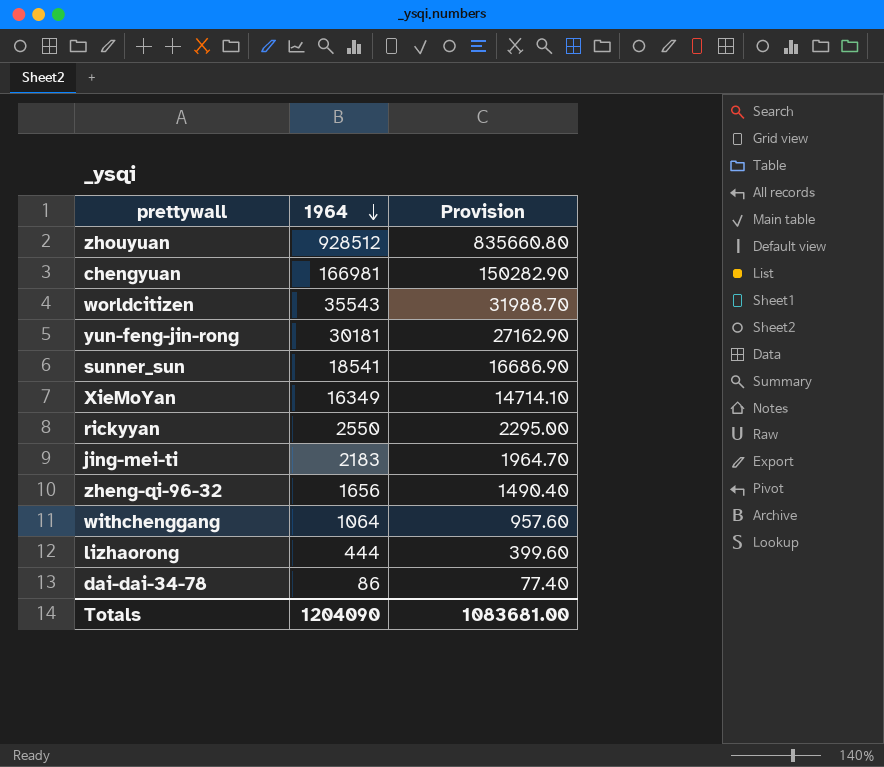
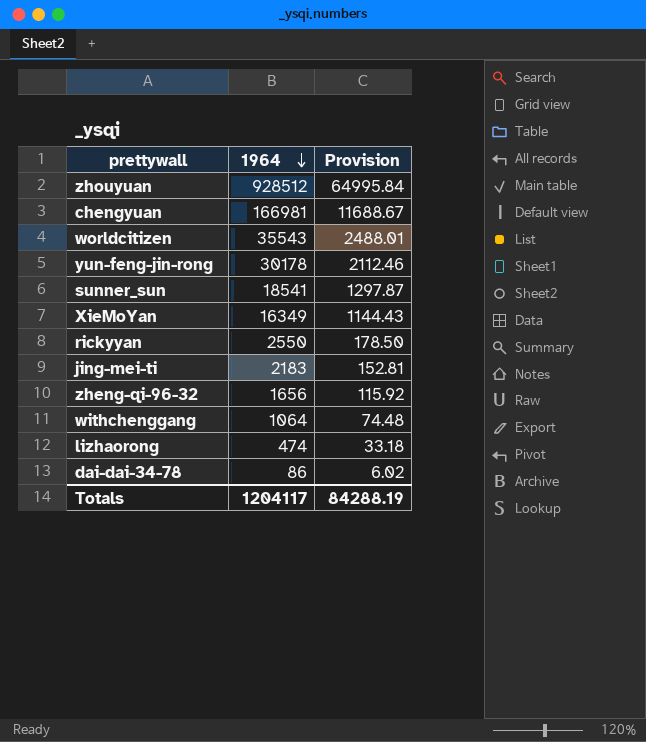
column Provision | formula: [1964] * 0.9 -> [1964] * 0.07
yun-feng-jin-rong | 1964: 30181 -> 30178
lizhaorong | 1964: 444 -> 474
Totals | 1964: 1204090 -> 1204117
Totals | Provision: 1083681.00 -> 84288.19

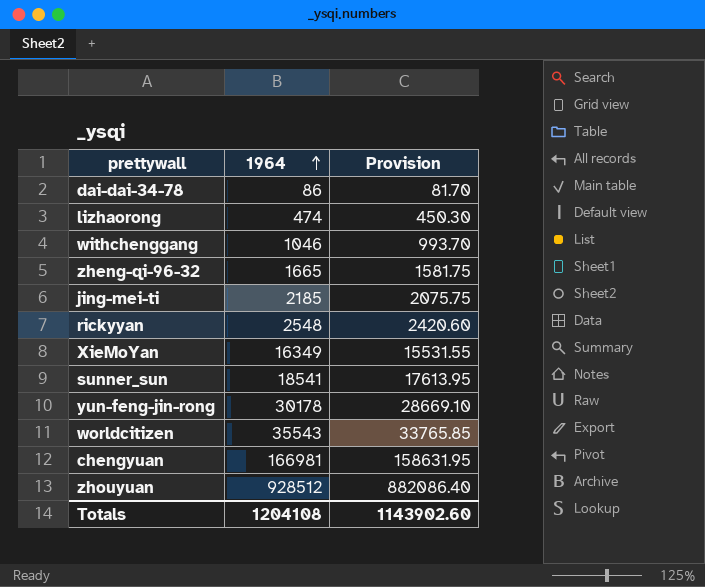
row order: 1964 descending -> 1964 ascending
column Provision | formula: [1964] * 0.07 -> [1964] * 0.95
withchenggang | 1964: 1064 -> 1046
zheng-qi-96-32 | 1964: 1656 -> 1665
jing-mei-ti | 1964: 2183 -> 2185
rickyyan | 1964: 2550 -> 2548
Totals | 1964: 1204117 -> 1204108
Totals | Provision: 84288.19 -> 1143902.60

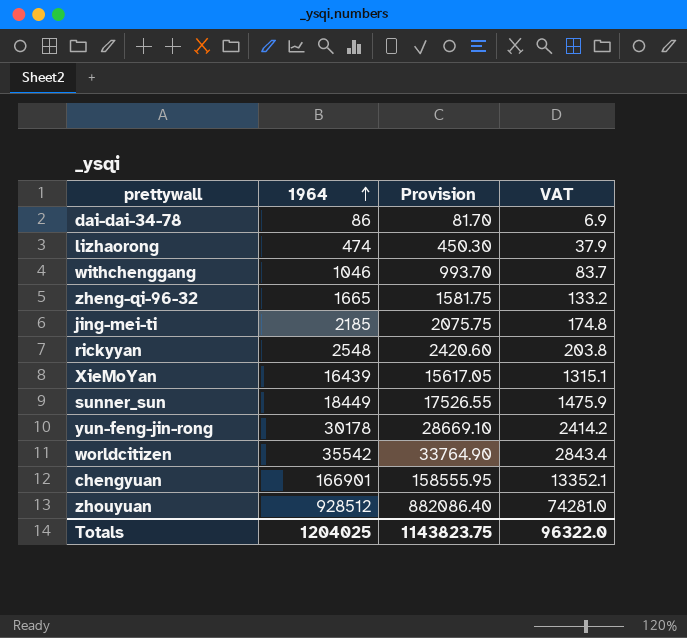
column VAT | formula: none -> [1964] * 0.08
XieMoYan | 1964: 16349 -> 16439
XieMoYan | Provision: 15531.55 -> 15617.05
sunner_sun | 1964: 18541 -> 18449
sunner_sun | Provision: 17613.95 -> 17526.55
worldcitizen | 1964: 35543 -> 35542
worldcitizen | Provision: 33765.85 -> 33764.90
chengyuan | 1964: 166981 -> 166901
chengyuan | Provision: 158631.95 -> 158555.95
Totals | 1964: 1204108 -> 1204025
Totals | Provision: 1143902.60 -> 1143823.75

